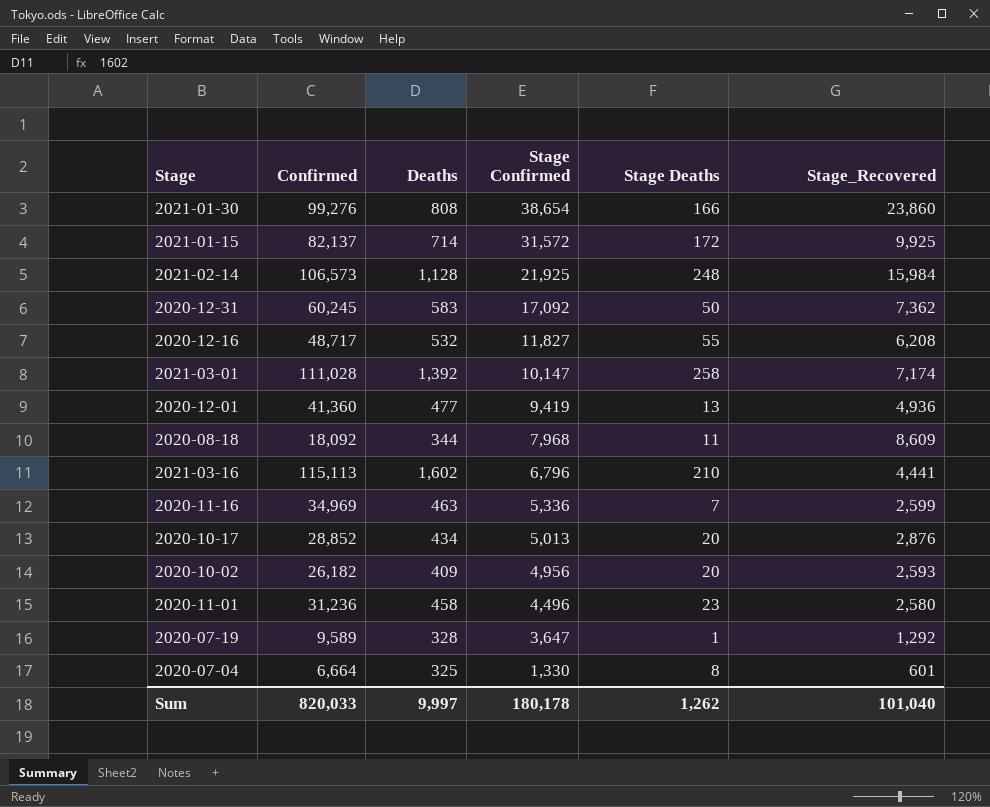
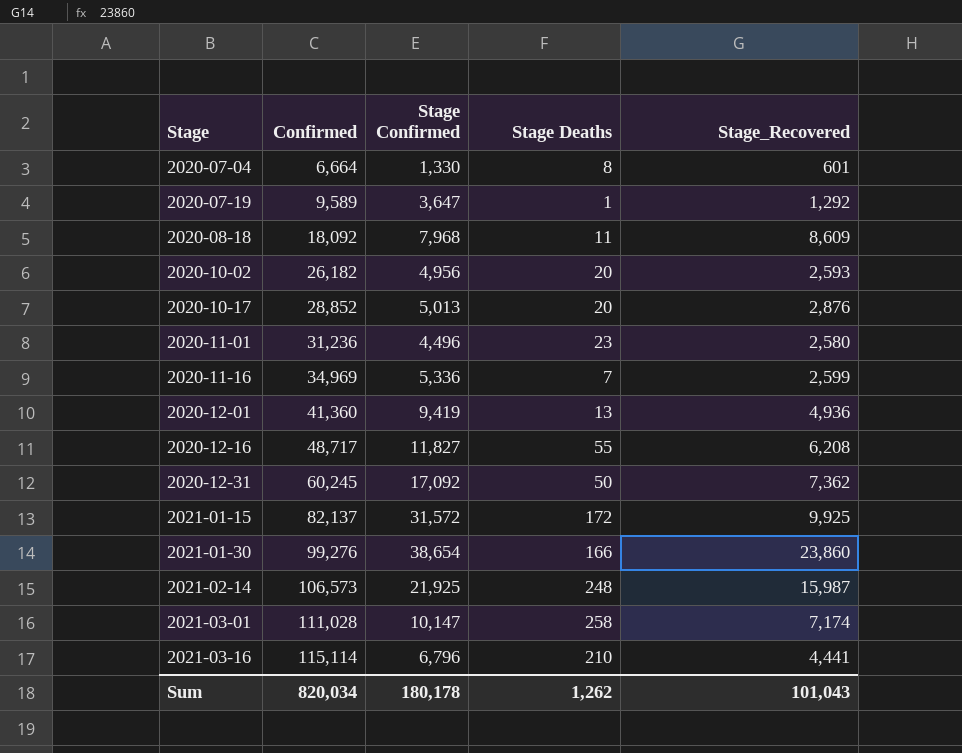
row order: Stage Confirmed descending -> Stage ascending
column Deaths | position: 3 -> none
2021-02-14 | Stage_Recovered: 15,984 -> 15,987
2021-03-16 | Confirmed: 115,113 -> 115,114
Sum | Confirmed: 820,033 -> 820,034
Sum | Stage_Recovered: 101,040 -> 101,043

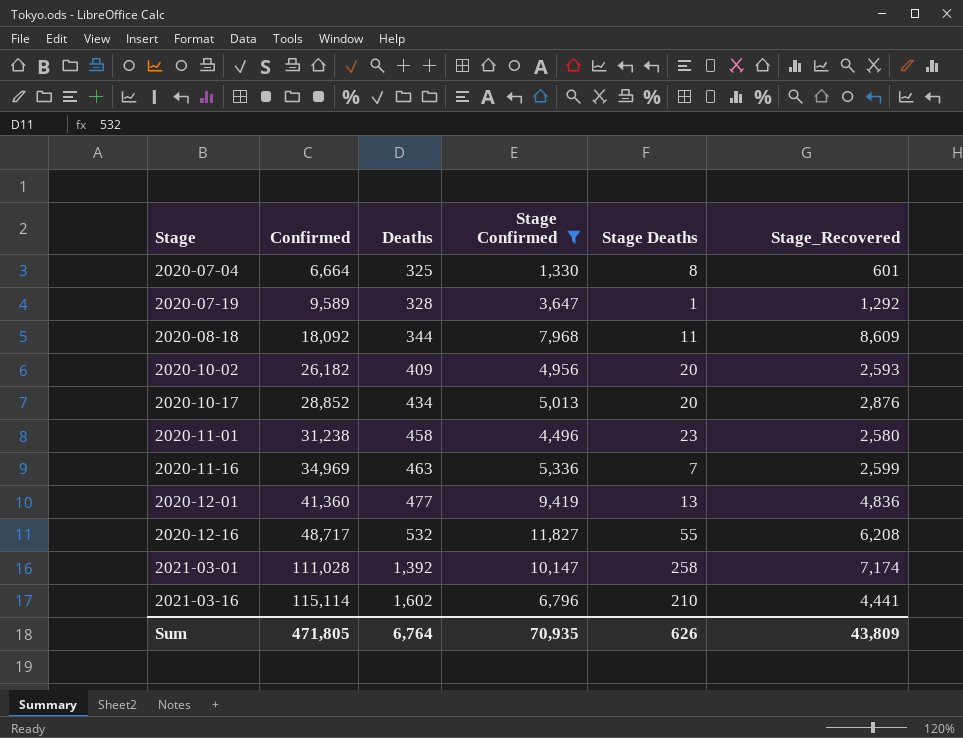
filter: none -> Stage Confirmed <= 11,827
column Deaths | position: none -> 3
2020-11-01 | Confirmed: 31,236 -> 31,238
2020-12-01 | Stage_Recovered: 4,936 -> 4,836
Sum | Confirmed: 820,034 -> 471,805
Sum | Stage Confirmed: 180,178 -> 70,935
Sum | Stage Deaths: 1,262 -> 626
Sum | Stage_Recovered: 101,043 -> 43,809

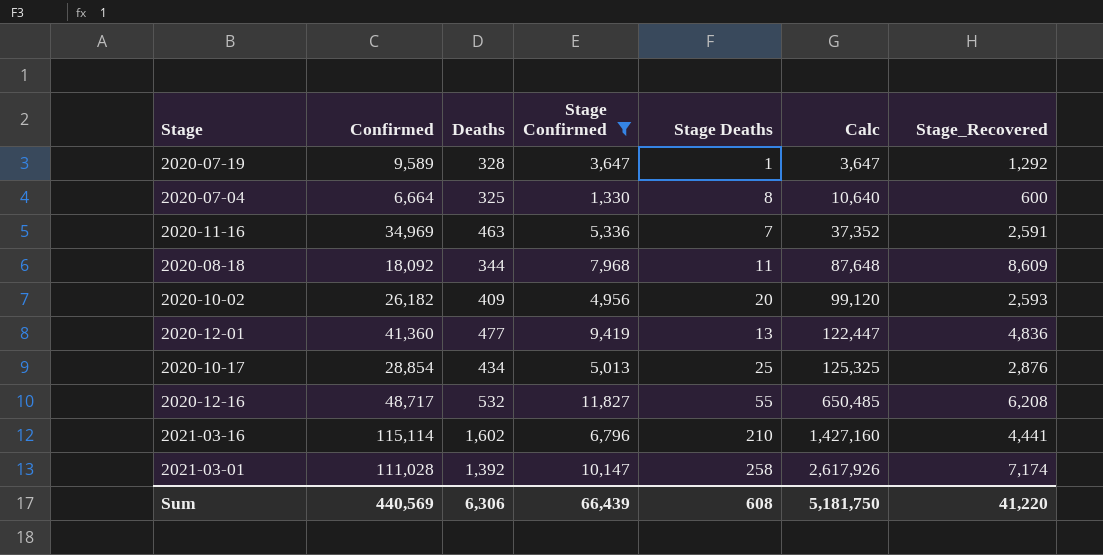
row order: Stage ascending -> Calc ascending
column Calc | formula: none -> [Stage Confirmed] * [Stage Deaths]
row 2020-11-01: 31,238 | 458 | 4,496 | 23 | 2,580 -> none
2020-07-04 | Stage_Recovered: 601 -> 600
2020-11-16 | Stage_Recovered: 2,599 -> 2,591
2020-10-17 | Confirmed: 28,852 -> 28,854
2020-10-17 | Stage Deaths: 20 -> 25
Sum | Confirmed: 471,805 -> 440,569
Sum | Deaths: 6,764 -> 6,306
Sum | Stage Confirmed: 70,935 -> 66,439
Sum | Stage Deaths: 626 -> 608
Sum | Stage_Recovered: 43,809 -> 41,220

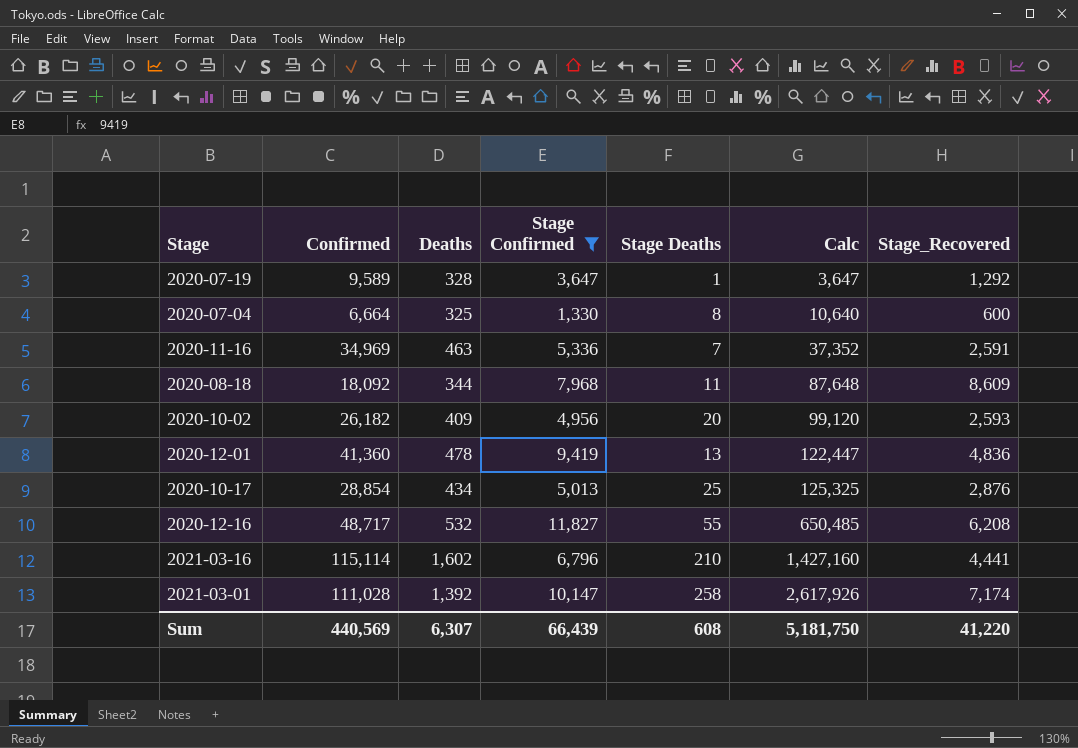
2020-12-01 | Deaths: 477 -> 478
Sum | Deaths: 6,306 -> 6,307

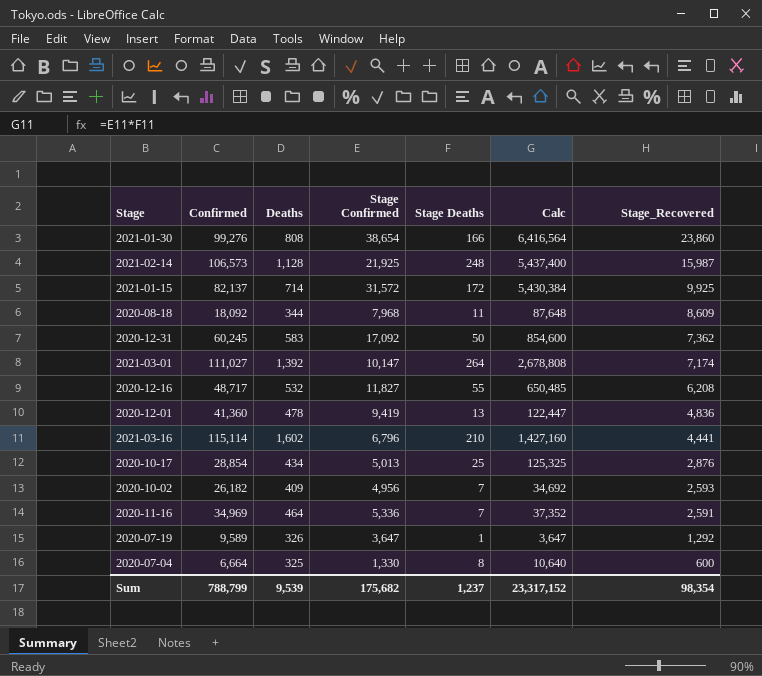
filter: Stage Confirmed <= 11,827 -> none
row order: Calc ascending -> Stage_Recovered descending
2021-03-01 | Confirmed: 111,028 -> 111,027
2021-03-01 | Stage Deaths: 258 -> 264
2021-03-01 | Calc: 2,617,926 -> 2,678,808
2020-10-02 | Stage Deaths: 20 -> 7
2020-10-02 | Calc: 99,120 -> 34,692
2020-11-16 | Deaths: 463 -> 464
2020-07-19 | Deaths: 328 -> 326
Sum | Confirmed: 440,569 -> 788,799
Sum | Deaths: 6,307 -> 9,539
Sum | Stage Confirmed: 66,439 -> 175,682
Sum | Stage Deaths: 608 -> 1,237
Sum | Calc: 5,181,750 -> 23,317,152
Sum | Stage_Recovered: 41,220 -> 98,354

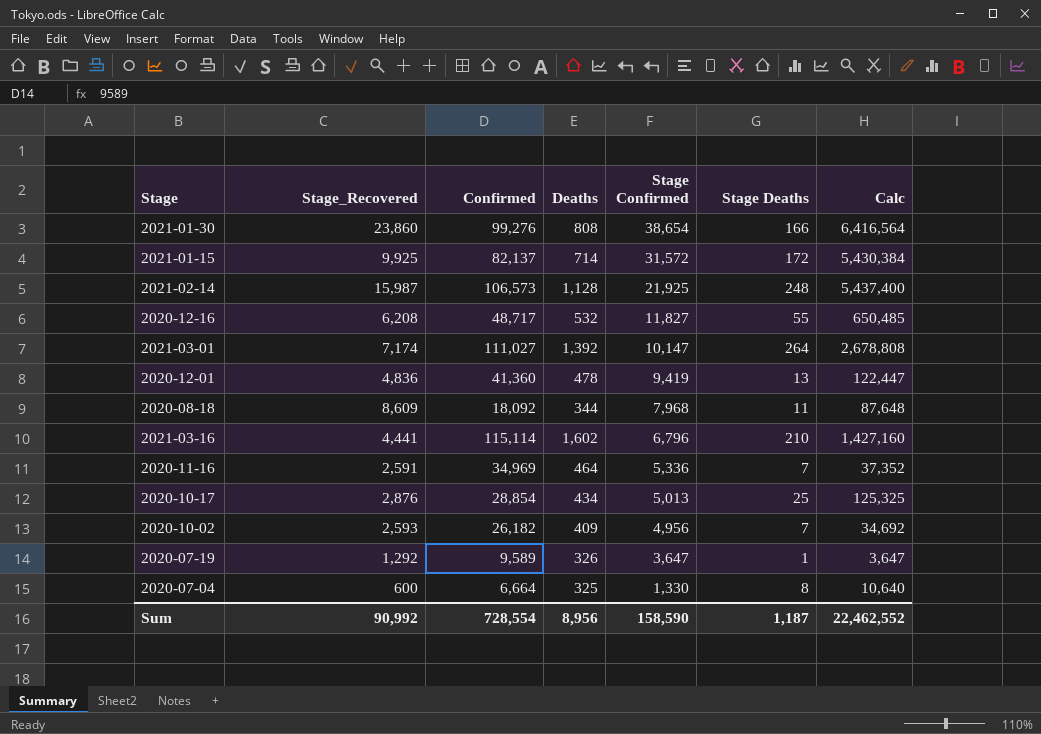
row order: Stage_Recovered descending -> Stage Confirmed descending
column Stage_Recovered | position: 7 -> 2
row 2020-12-31: 60,245 | 583 | 17,092 | 50 | 854,600 | 7,362 -> none
Sum | Stage_Recovered: 98,354 -> 90,992
Sum | Confirmed: 788,799 -> 728,554
Sum | Deaths: 9,539 -> 8,956
Sum | Stage Confirmed: 175,682 -> 158,590
Sum | Stage Deaths: 1,237 -> 1,187
Sum | Calc: 23,317,152 -> 22,462,552

